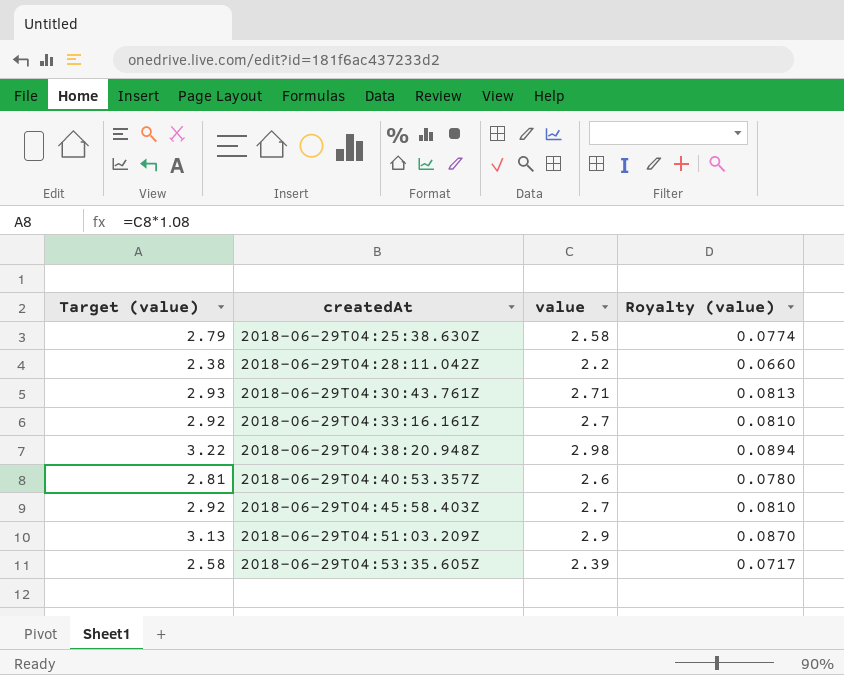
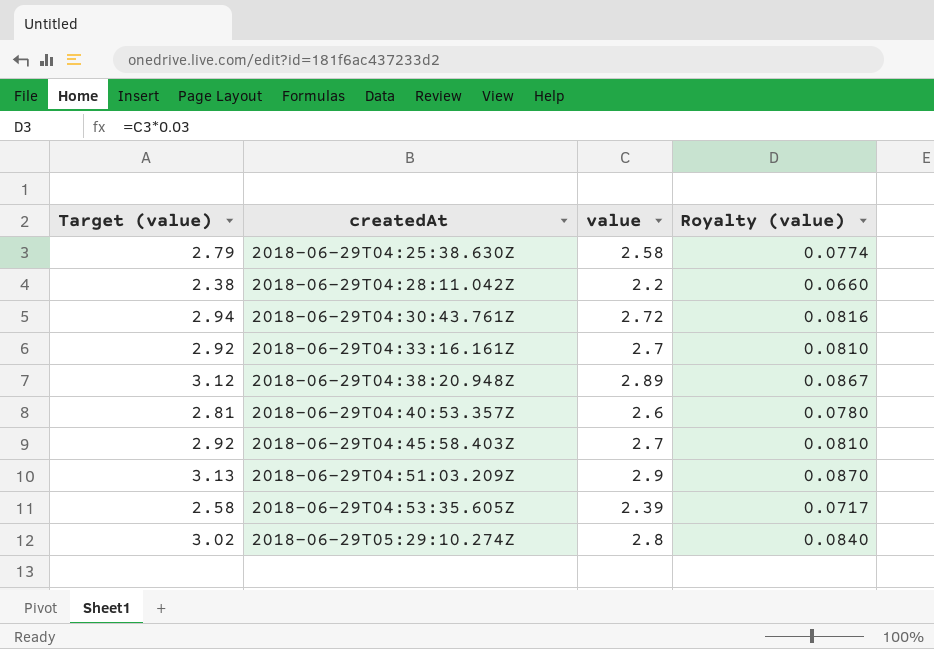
2018-06-29T04:30:43.761Z | Target (value): 2.93 -> 2.94
2018-06-29T04:30:43.761Z | value: 2.71 -> 2.72
2018-06-29T04:30:43.761Z | Royalty (value): 0.0813 -> 0.0816
2018-06-29T04:38:20.948Z | Target (value): 3.22 -> 3.12
2018-06-29T04:38:20.948Z | value: 2.98 -> 2.89
2018-06-29T04:38:20.948Z | Royalty (value): 0.0894 -> 0.0867
row 2018-06-29T05:29:10.274Z: none -> 3.02 | 2.8 | 0.0840

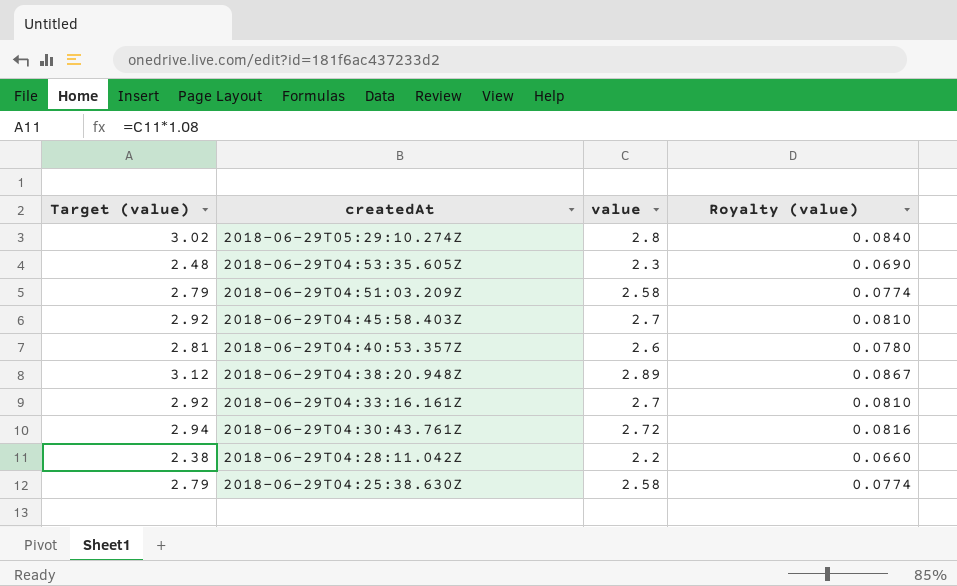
row order: createdAt ascending -> createdAt descending
2018-06-29T04:53:35.605Z | Target (value): 2.58 -> 2.48
2018-06-29T04:53:35.605Z | value: 2.39 -> 2.3
2018-06-29T04:53:35.605Z | Royalty (value): 0.0717 -> 0.0690
2018-06-29T04:51:03.209Z | Target (value): 3.13 -> 2.79
2018-06-29T04:51:03.209Z | value: 2.9 -> 2.58
2018-06-29T04:51:03.209Z | Royalty (value): 0.0870 -> 0.0774

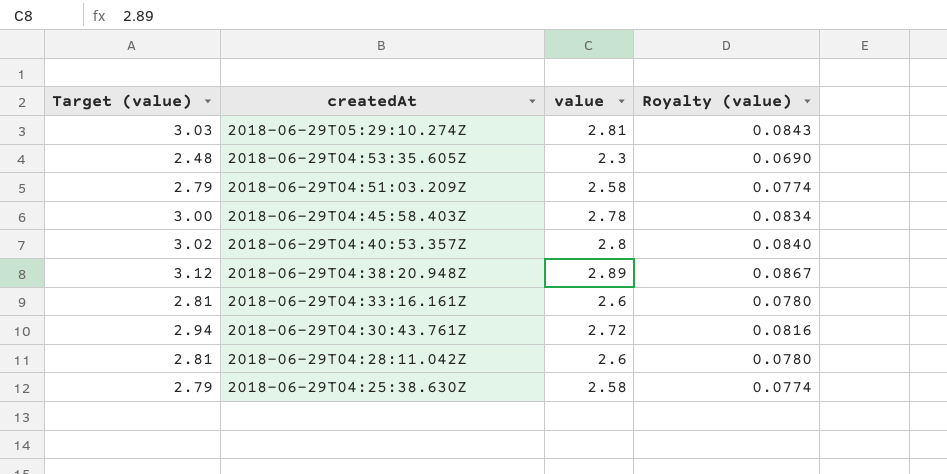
2018-06-29T05:29:10.274Z | Target (value): 3.02 -> 3.03
2018-06-29T05:29:10.274Z | value: 2.8 -> 2.81
2018-06-29T05:29:10.274Z | Royalty (value): 0.0840 -> 0.0843
2018-06-29T04:45:58.403Z | Target (value): 2.92 -> 3.00
2018-06-29T04:45:58.403Z | value: 2.7 -> 2.78
2018-06-29T04:45:58.403Z | Royalty (value): 0.0810 -> 0.0834
2018-06-29T04:40:53.357Z | Target (value): 2.81 -> 3.02
2018-06-29T04:40:53.357Z | value: 2.6 -> 2.8
2018-06-29T04:40:53.357Z | Royalty (value): 0.0780 -> 0.0840
2018-06-29T04:33:16.161Z | Target (value): 2.92 -> 2.81
2018-06-29T04:33:16.161Z | value: 2.7 -> 2.6
2018-06-29T04:33:16.161Z | Royalty (value): 0.0810 -> 0.0780
2018-06-29T04:28:11.042Z | Target (value): 2.38 -> 2.81
2018-06-29T04:28:11.042Z | value: 2.2 -> 2.6
2018-06-29T04:28:11.042Z | Royalty (value): 0.0660 -> 0.0780

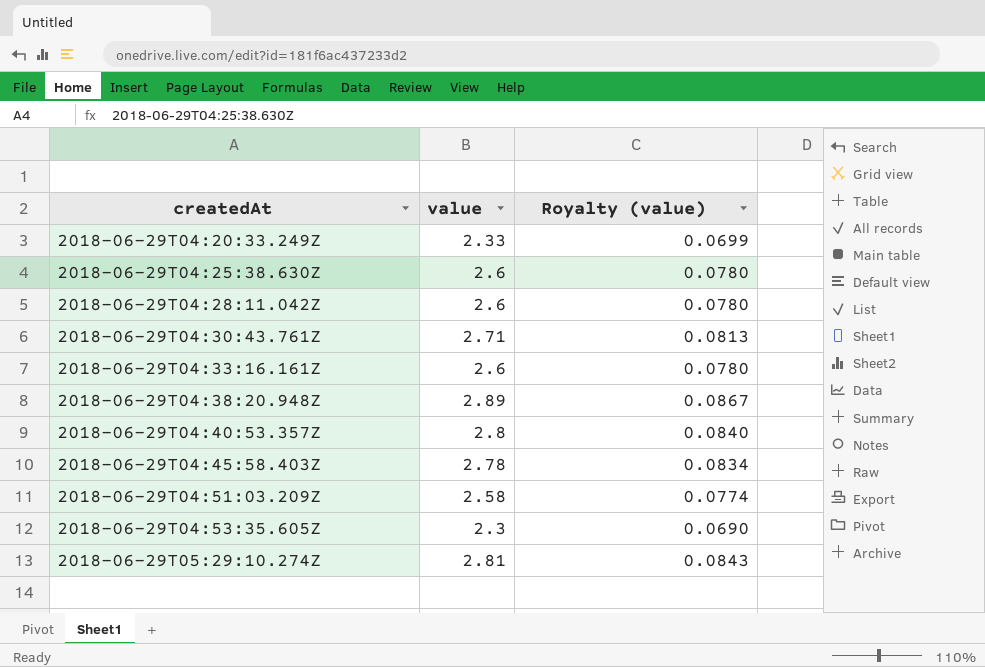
row order: createdAt descending -> createdAt ascending
column Target (value) | formula: [value] * 1.08 -> none
row 2018-06-29T04:20:33.249Z: none -> 2.33 | 0.0699
2018-06-29T04:25:38.630Z | value: 2.58 -> 2.6
2018-06-29T04:25:38.630Z | Royalty (value): 0.0774 -> 0.0780
2018-06-29T04:30:43.761Z | value: 2.72 -> 2.71
2018-06-29T04:30:43.761Z | Royalty (value): 0.0816 -> 0.0813

